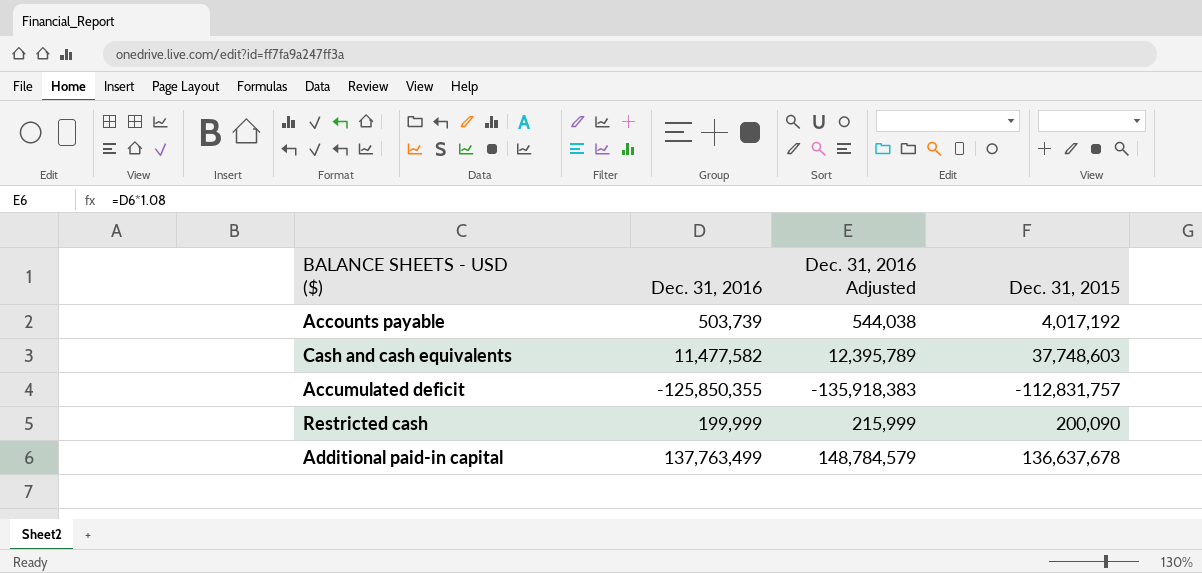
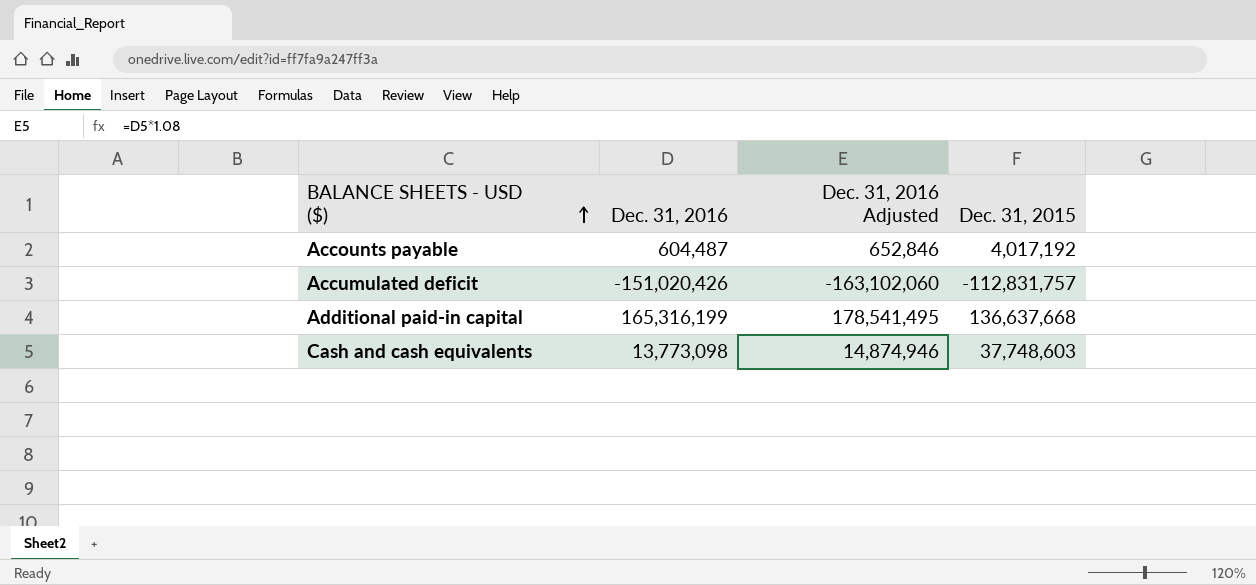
row order: none -> BALANCE SHEETS - USD ($) ascending
row Restricted cash: 199,999 | 215,999 | 200,090 -> none
Accounts payable | Dec. 31, 2016: 503,739 -> 604,487
Accounts payable | Dec. 31, 2016 Adjusted: 544,038 -> 652,846
Accumulated deficit | Dec. 31, 2016: -125,850,355 -> -151,020,426
Accumulated deficit | Dec. 31, 2016 Adjusted: -135,918,383 -> -163,102,060
Additional paid-in capital | Dec. 31, 2016: 137,763,499 -> 165,316,199
Additional paid-in capital | Dec. 31, 2016 Adjusted: 148,784,579 -> 178,541,495
Additional paid-in capital | Dec. 31, 2015: 136,637,678 -> 136,637,668
Cash and cash equivalents | Dec. 31, 2016: 11,477,582 -> 13,773,098
Cash and cash equivalents | Dec. 31, 2016 Adjusted: 12,395,789 -> 14,874,946

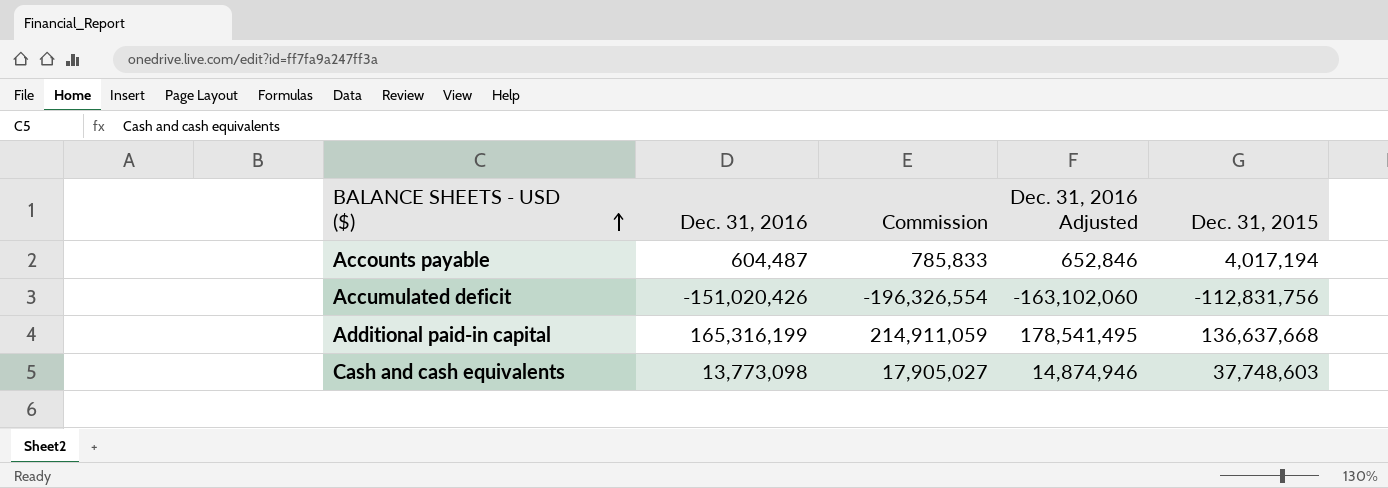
column Commission | formula: none -> [Dec. 31, 2016] * 1.3
Accounts payable | Dec. 31, 2015: 4,017,192 -> 4,017,194
Accumulated deficit | Dec. 31, 2015: -112,831,757 -> -112,831,756

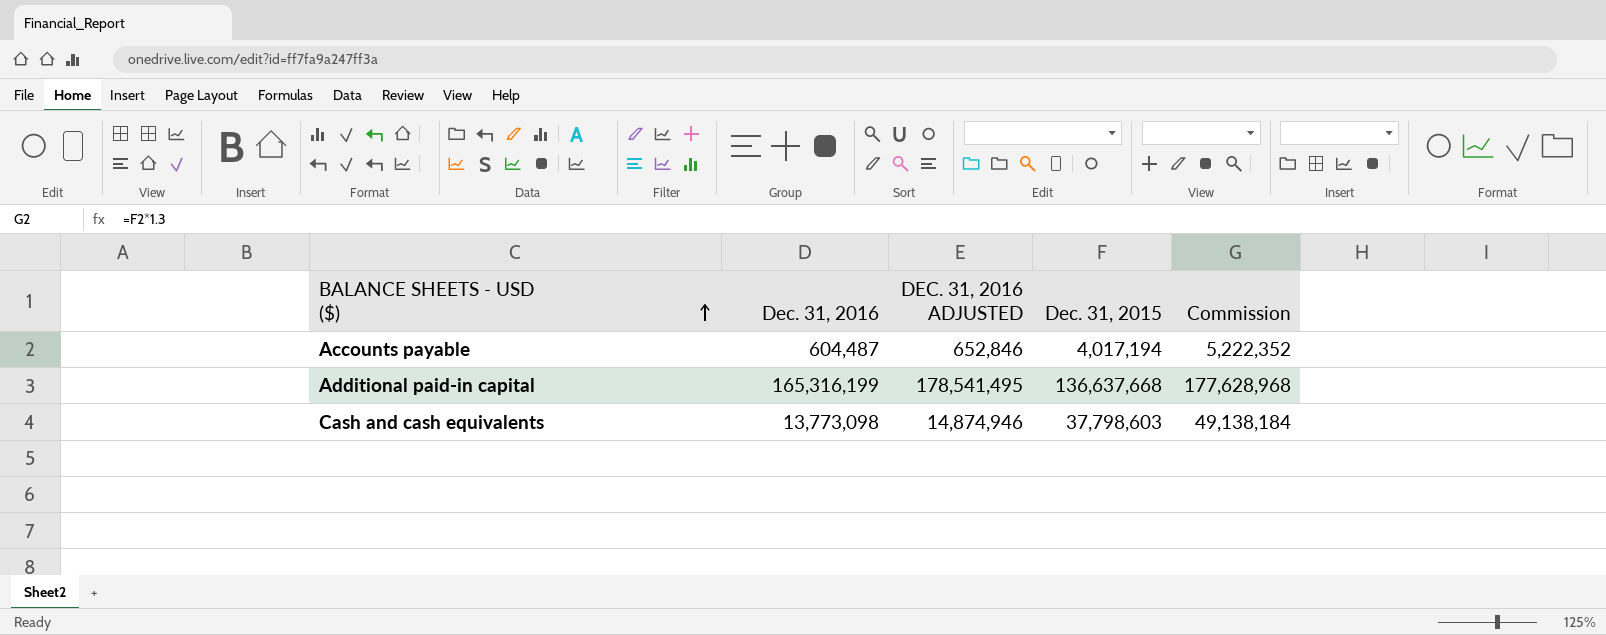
column name: Dec. 31, 2016 Adjusted -> DEC. 31, 2016 ADJUSTED
column Commission | formula: [Dec. 31, 2016] * 1.3 -> [Dec. 31, 2015] * 1.3
column Commission | position: 3 -> 5
row Accumulated deficit: -151,020,426 | -196,326,554 | -163,102,060 | -112,831,756 -> none
Cash and cash equivalents | Dec. 31, 2015: 37,748,603 -> 37,798,603

